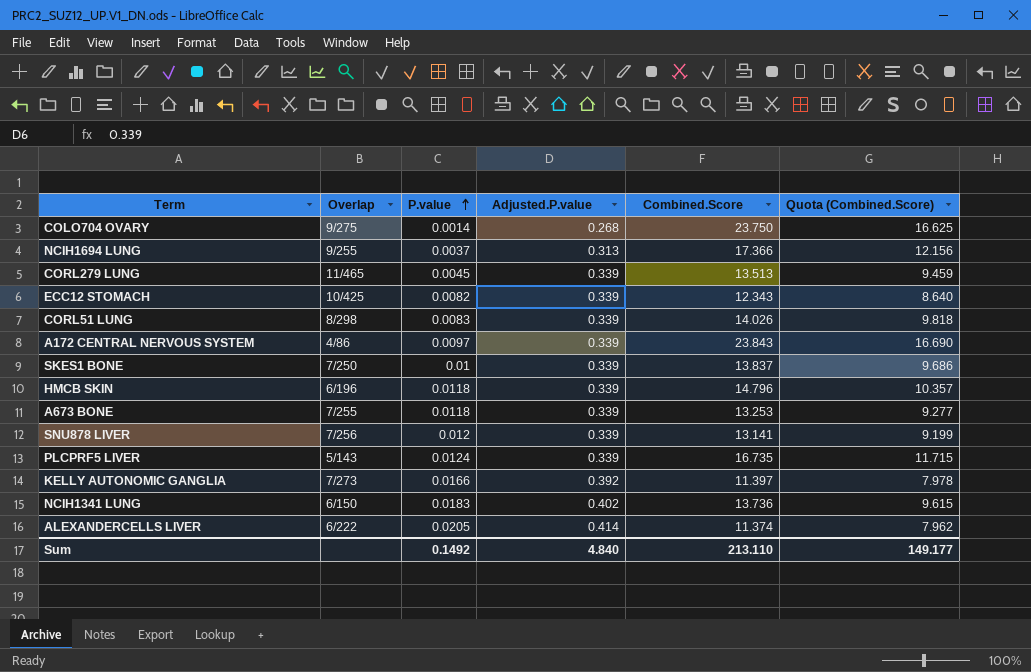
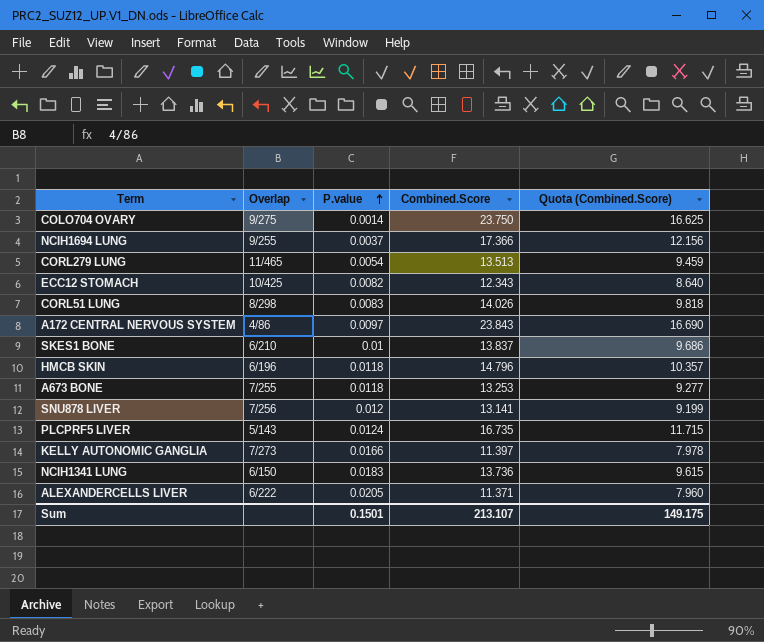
column Adjusted.P.value | position: 4 -> none
CORL279 LUNG | P.value: 0.0045 -> 0.0054
SKES1 BONE | Overlap: 7/250 -> 6/210
ALEXANDERCELLS LIVER | Combined.Score: 11.374 -> 11.371
ALEXANDERCELLS LIVER | Quota (Combined.Score): 7.962 -> 7.960
Sum | P.value: 0.1492 -> 0.1501
Sum | Combined.Score: 213.110 -> 213.107
Sum | Quota (Combined.Score): 149.177 -> 149.175

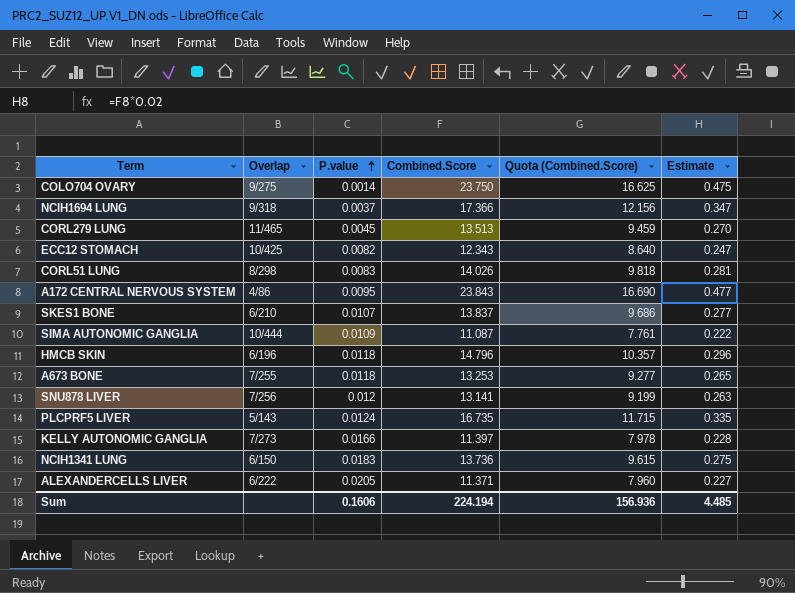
column Estimate | formula: none -> [Combined.Score] * 0.02
NCIH1694 LUNG | Overlap: 9/255 -> 9/318
CORL279 LUNG | P.value: 0.0054 -> 0.0045
A172 CENTRAL NERVOUS SYSTEM | P.value: 0.0097 -> 0.0095
SKES1 BONE | P.value: 0.01 -> 0.0107
row SIMA AUTONOMIC GANGLIA: none -> 10/444 | 0.0109 | 11.087 | 7.761 | 0.222
Sum | P.value: 0.1501 -> 0.1606
Sum | Combined.Score: 213.107 -> 224.194
Sum | Quota (Combined.Score): 149.175 -> 156.936

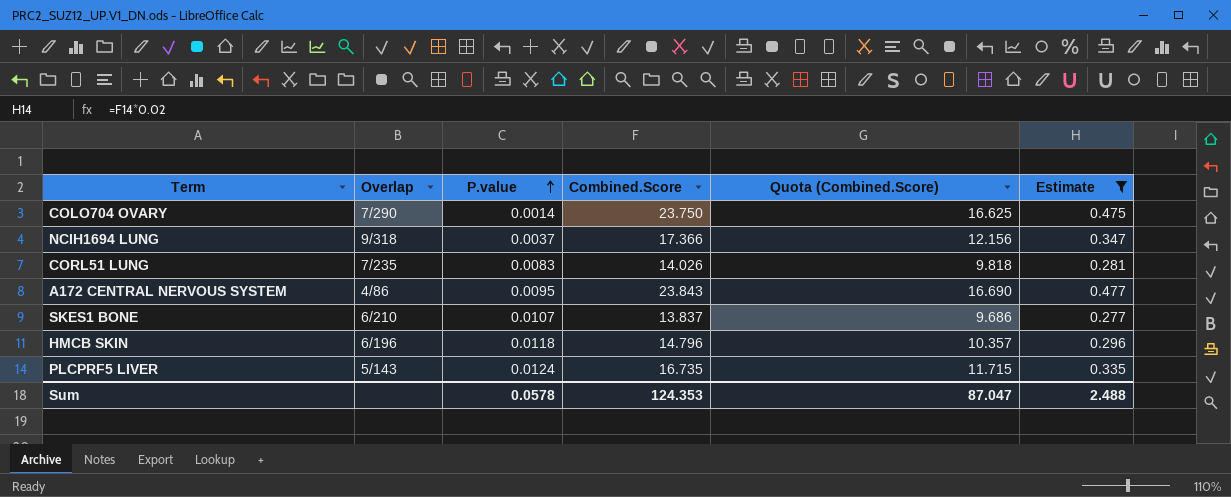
filter: none -> Estimate >= 0.277
COLO704 OVARY | Overlap: 9/275 -> 7/290
CORL51 LUNG | Overlap: 8/298 -> 7/235
Sum | P.value: 0.1606 -> 0.0578
Sum | Combined.Score: 224.194 -> 124.353
Sum | Quota (Combined.Score): 156.936 -> 87.047
Sum | Estimate: 4.485 -> 2.488

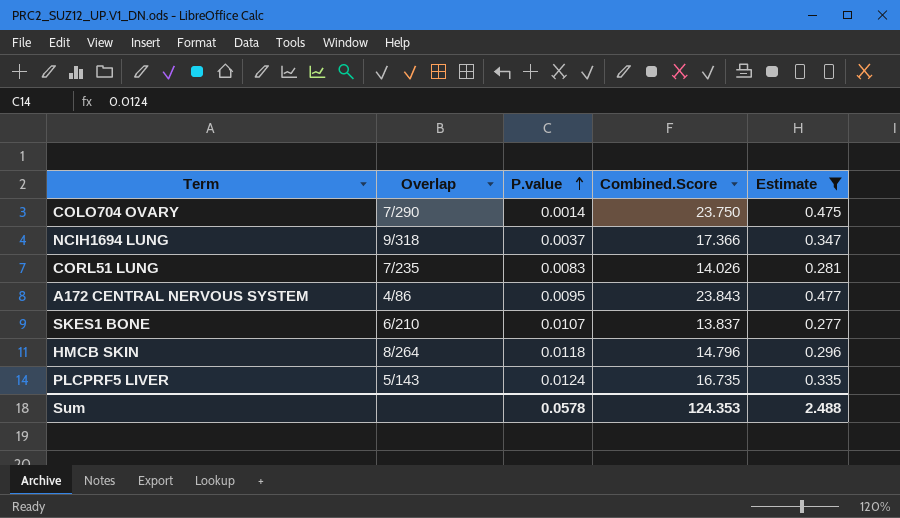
column Quota (Combined.Score) | formula: [Combined.Score] * 0.7 -> none
HMCB SKIN | Overlap: 6/196 -> 8/264

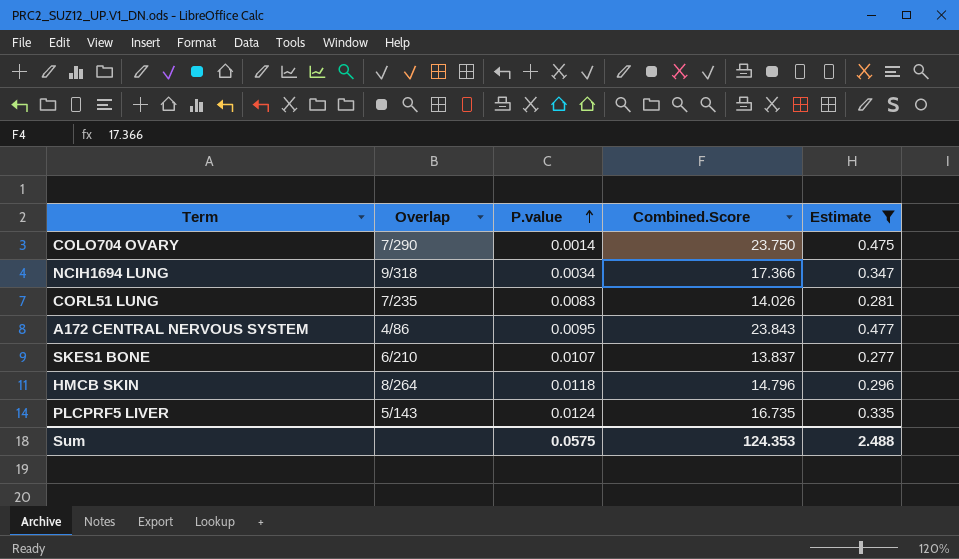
NCIH1694 LUNG | P.value: 0.0037 -> 0.0034
Sum | P.value: 0.0578 -> 0.0575

